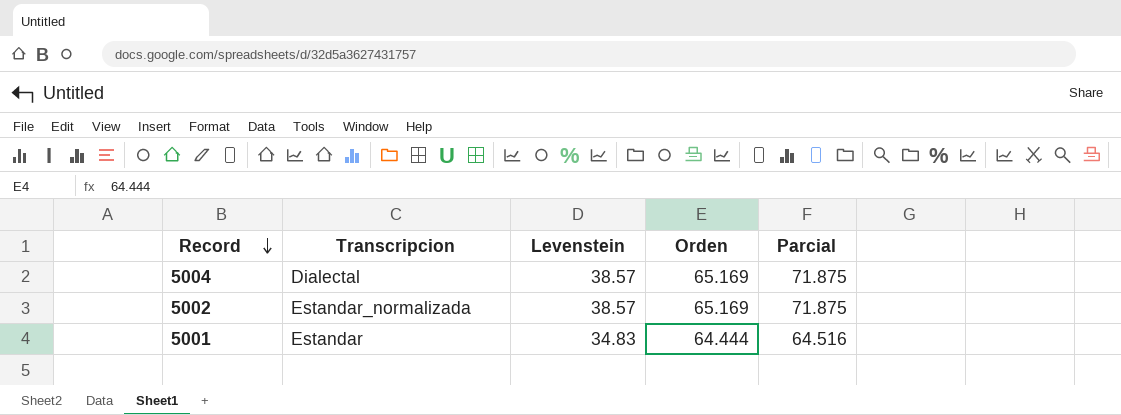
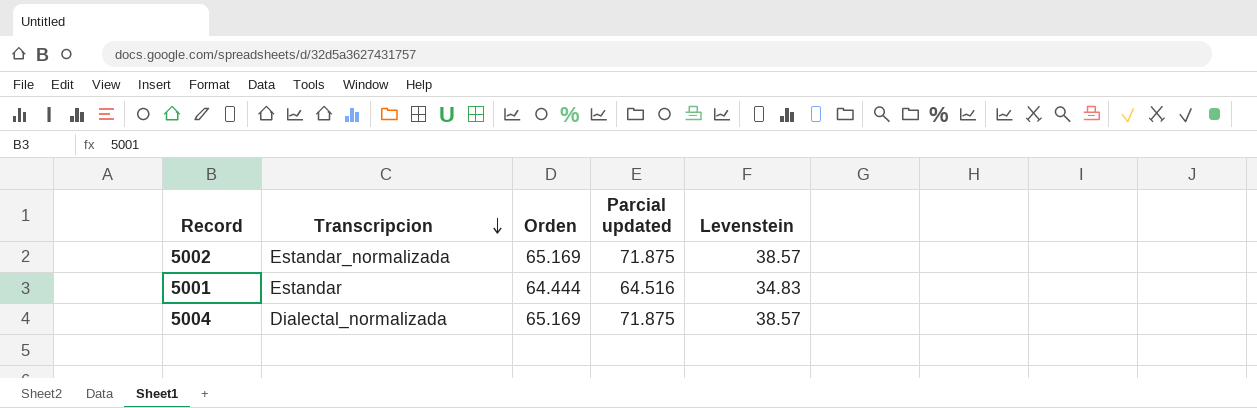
row order: Record descending -> Transcripcion descending
column name: Parcial -> Parcial updated
column Levenstein | position: 3 -> 5
5004 | Transcripcion: Dialectal -> Dialectal_normalizada

